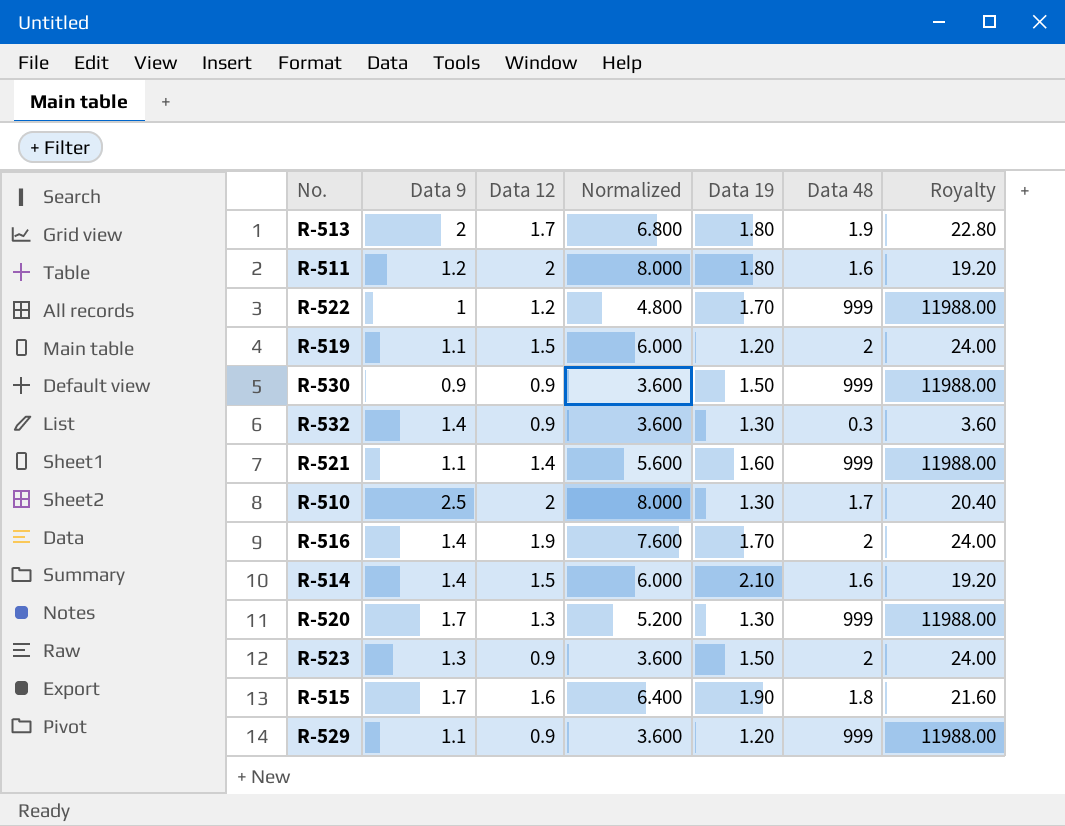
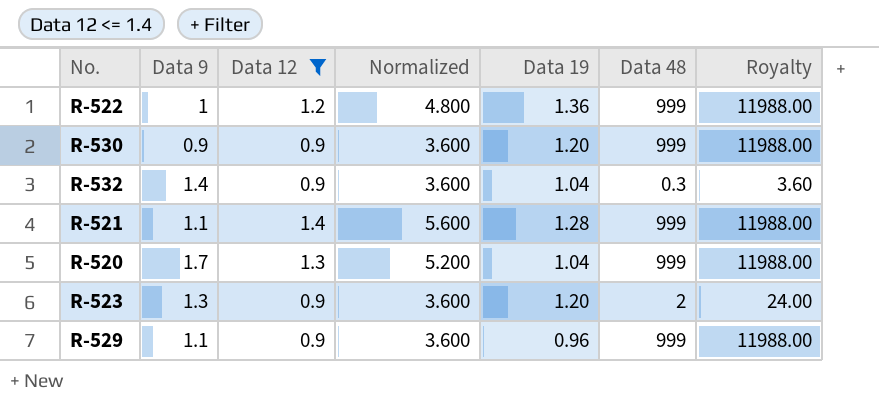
filter: none -> Data 12 <= 1.4
R-522 | Data 19: 1.70 -> 1.36
R-530 | Data 19: 1.50 -> 1.20
R-532 | Data 19: 1.30 -> 1.04
R-521 | Data 19: 1.60 -> 1.28
R-520 | Data 19: 1.30 -> 1.04
R-523 | Data 19: 1.50 -> 1.20
R-529 | Data 19: 1.20 -> 0.96

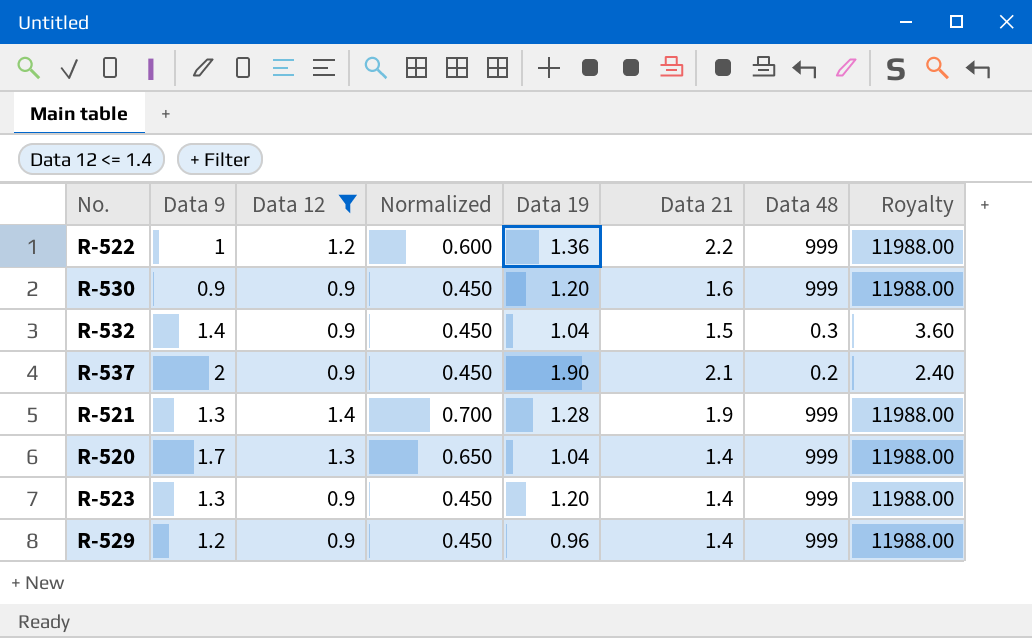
column Normalized | formula: [Data 12] * 4 -> [Data 12] * 0.5
column Data 21 | position: none -> 6
row R-537: none -> 2 | 0.9 | 0.450 | 1.90 | 2.1 | 0.2 | 2.40
R-521 | Data 9: 1.1 -> 1.3
R-523 | Data 48: 2 -> 999
R-523 | Royalty: 24.00 -> 11988.00
R-529 | Data 9: 1.1 -> 1.2

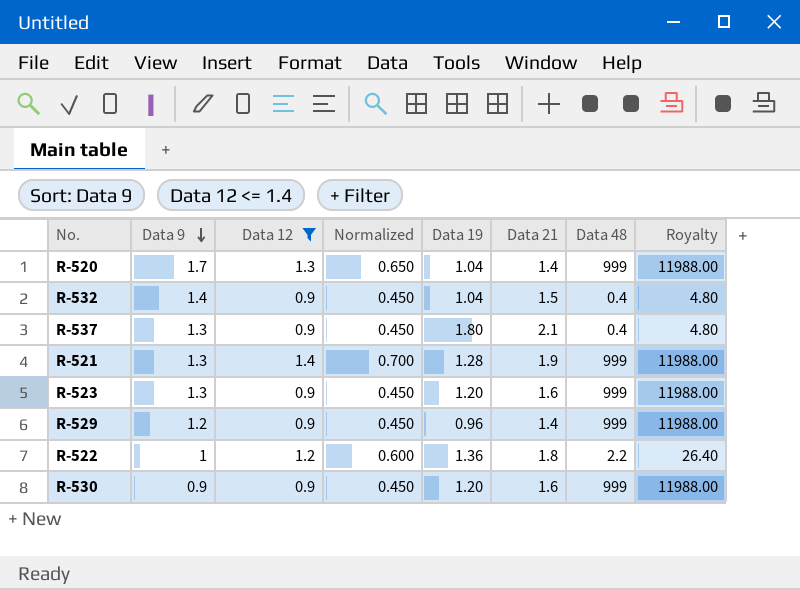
row order: none -> Data 9 descending
R-532 | Data 48: 0.3 -> 0.4
R-532 | Royalty: 3.60 -> 4.80
R-537 | Data 9: 2 -> 1.3
R-537 | Data 19: 1.90 -> 1.80
R-537 | Data 48: 0.2 -> 0.4
R-537 | Royalty: 2.40 -> 4.80
R-523 | Data 21: 1.4 -> 1.6
R-522 | Data 21: 2.2 -> 1.8
R-522 | Data 48: 999 -> 2.2
R-522 | Royalty: 11988.00 -> 26.40

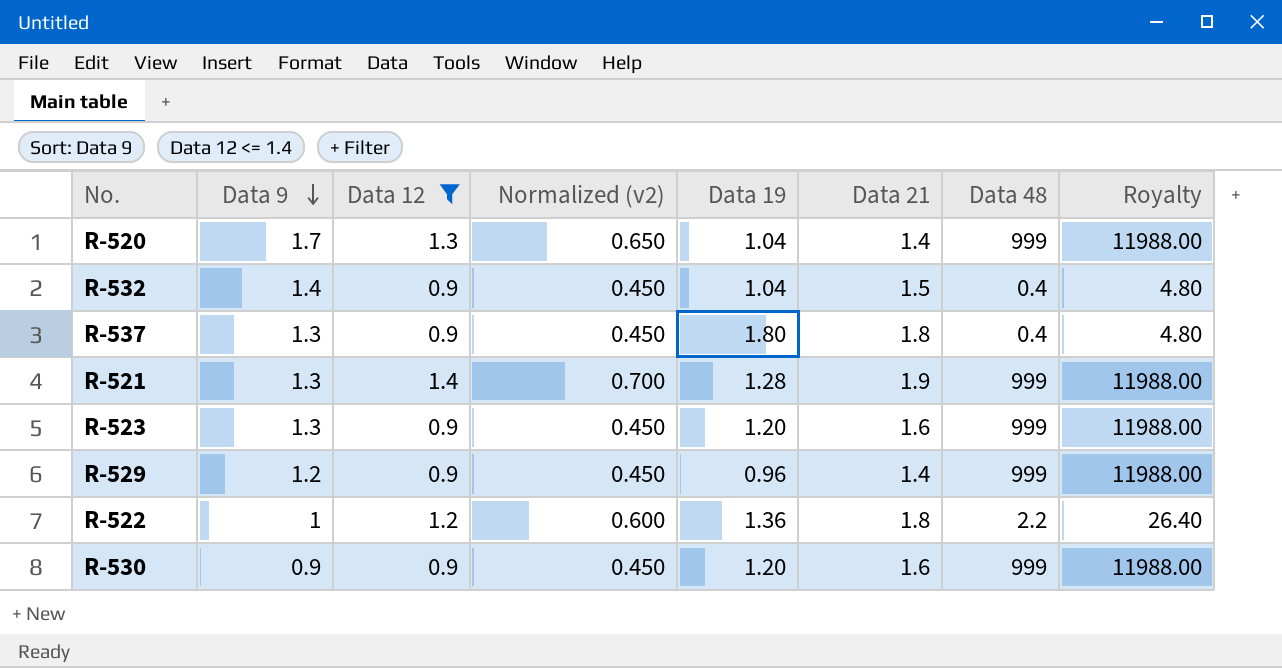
column name: Normalized -> Normalized (v2)
R-537 | Data 21: 2.1 -> 1.8

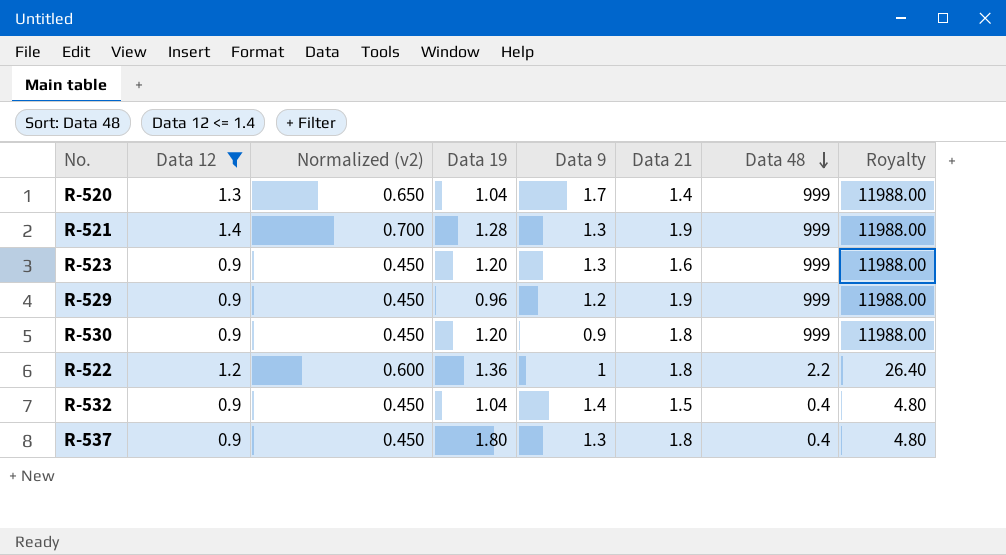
row order: Data 9 descending -> Data 48 descending
column Data 9 | position: 2 -> 5
R-529 | Data 21: 1.4 -> 1.9
R-530 | Data 21: 1.6 -> 1.8

